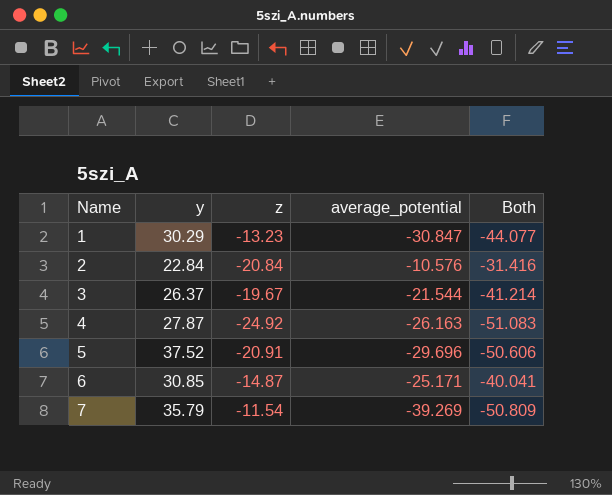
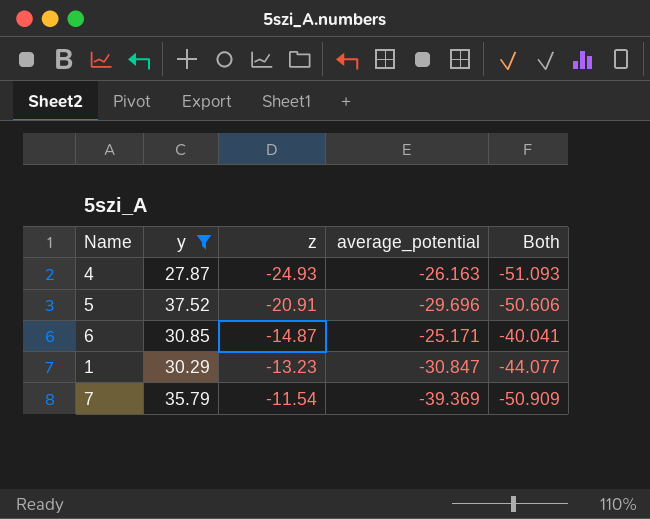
filter: none -> y >= 27.87
row order: Name ascending -> z ascending
4 | z: -24.92 -> -24.93
4 | Both: -51.083 -> -51.093
7 | average_potential: -39.269 -> -39.369
7 | Both: -50.809 -> -50.909

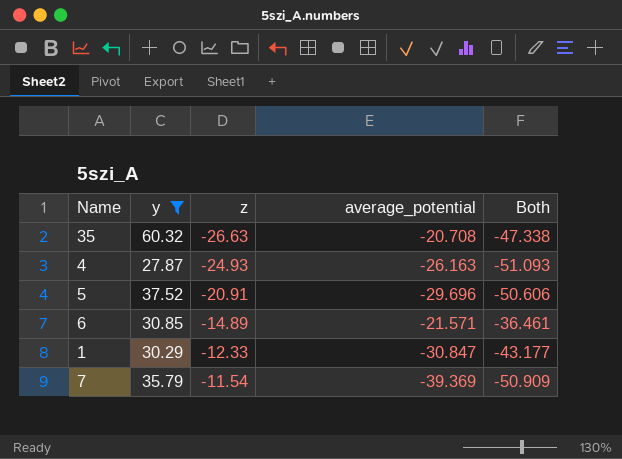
row 35: none -> 60.32 | -26.63 | -20.708 | -47.338
6 | z: -14.87 -> -14.89
6 | average_potential: -25.171 -> -21.571
6 | Both: -40.041 -> -36.461
1 | z: -13.23 -> -12.33
1 | Both: -44.077 -> -43.177

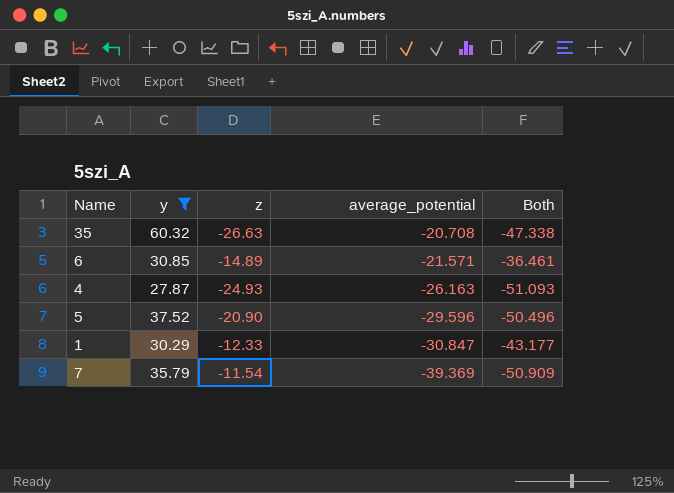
row order: z ascending -> average_potential descending
5 | z: -20.91 -> -20.90
5 | average_potential: -29.696 -> -29.596
5 | Both: -50.606 -> -50.496

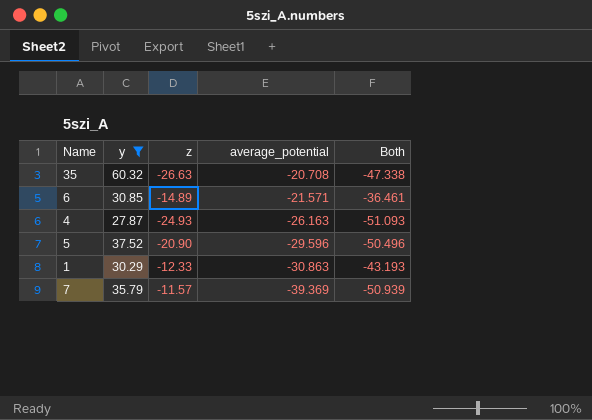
1 | average_potential: -30.847 -> -30.863
1 | Both: -43.177 -> -43.193
7 | z: -11.54 -> -11.57
7 | Both: -50.909 -> -50.939

